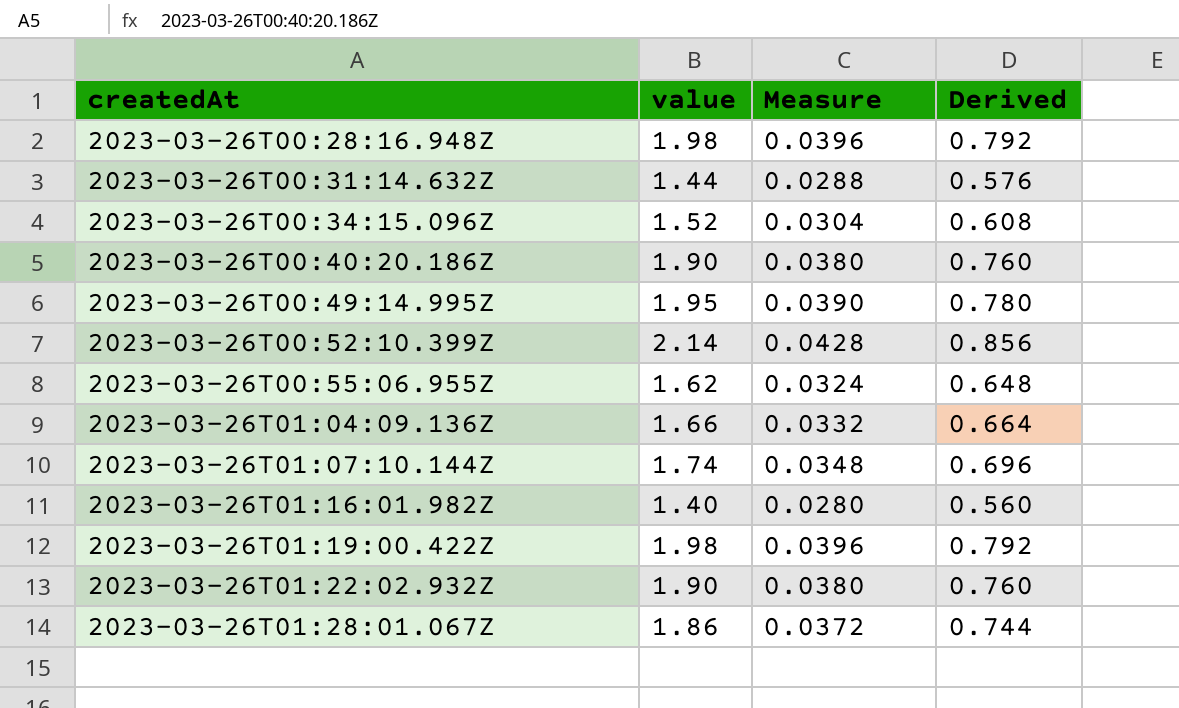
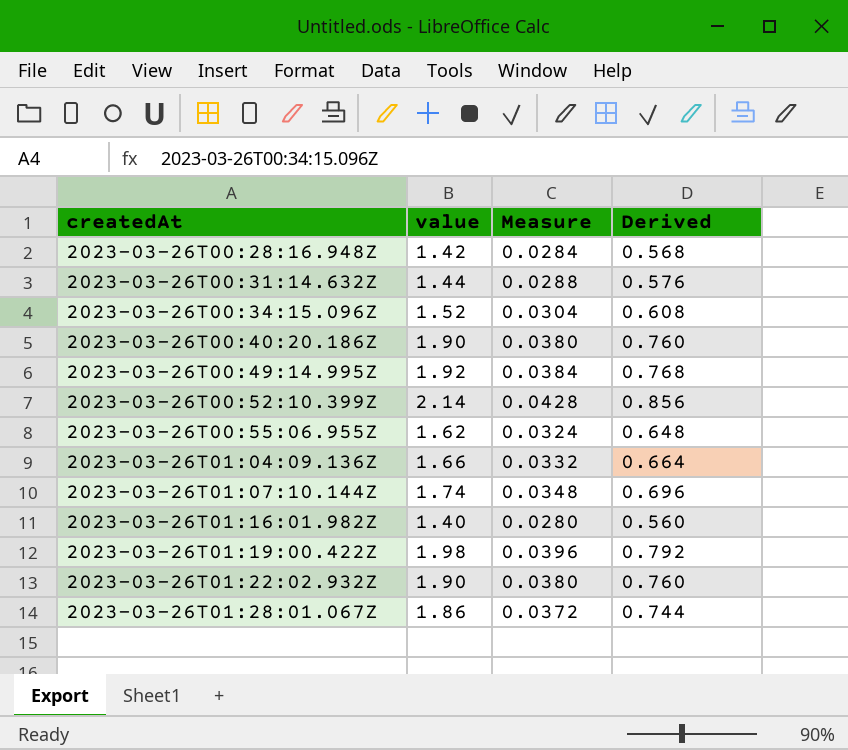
2023-03-26T00:28:16.948Z | value: 1.98 -> 1.42
2023-03-26T00:28:16.948Z | Measure: 0.0396 -> 0.0284
2023-03-26T00:28:16.948Z | Derived: 0.792 -> 0.568
2023-03-26T00:49:14.995Z | value: 1.95 -> 1.92
2023-03-26T00:49:14.995Z | Measure: 0.0390 -> 0.0384
2023-03-26T00:49:14.995Z | Derived: 0.780 -> 0.768

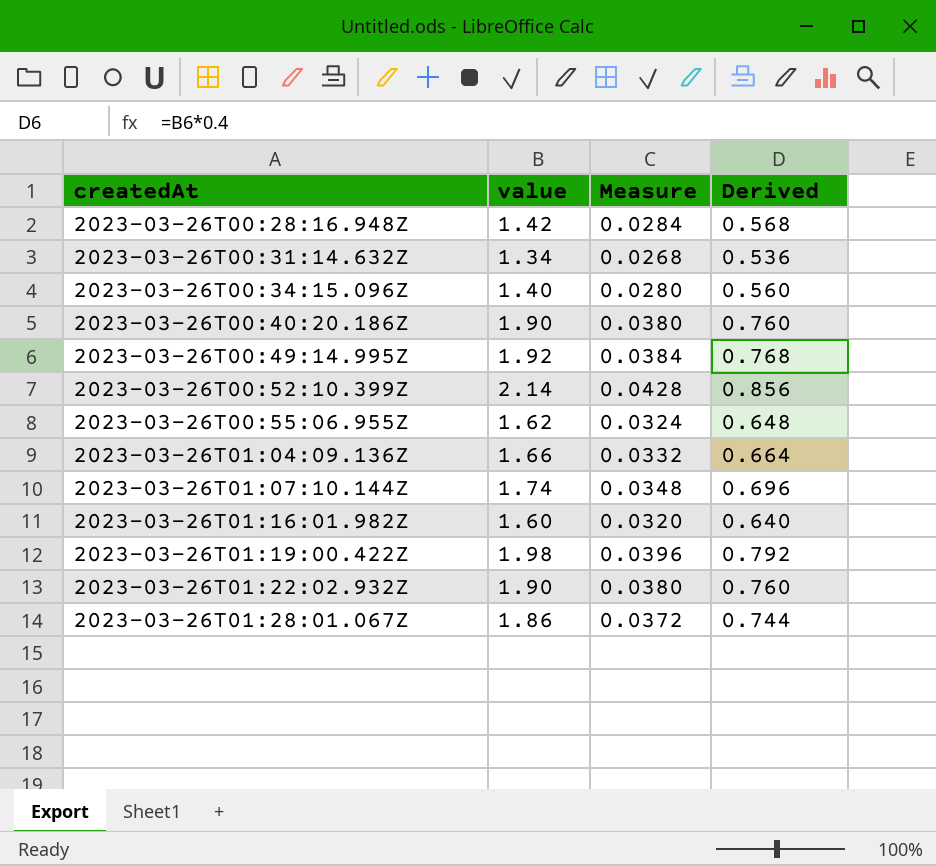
2023-03-26T00:31:14.632Z | value: 1.44 -> 1.34
2023-03-26T00:31:14.632Z | Measure: 0.0288 -> 0.0268
2023-03-26T00:31:14.632Z | Derived: 0.576 -> 0.536
2023-03-26T00:34:15.096Z | value: 1.52 -> 1.40
2023-03-26T00:34:15.096Z | Measure: 0.0304 -> 0.0280
2023-03-26T00:34:15.096Z | Derived: 0.608 -> 0.560
2023-03-26T01:16:01.982Z | value: 1.40 -> 1.60
2023-03-26T01:16:01.982Z | Measure: 0.0280 -> 0.0320
2023-03-26T01:16:01.982Z | Derived: 0.560 -> 0.640

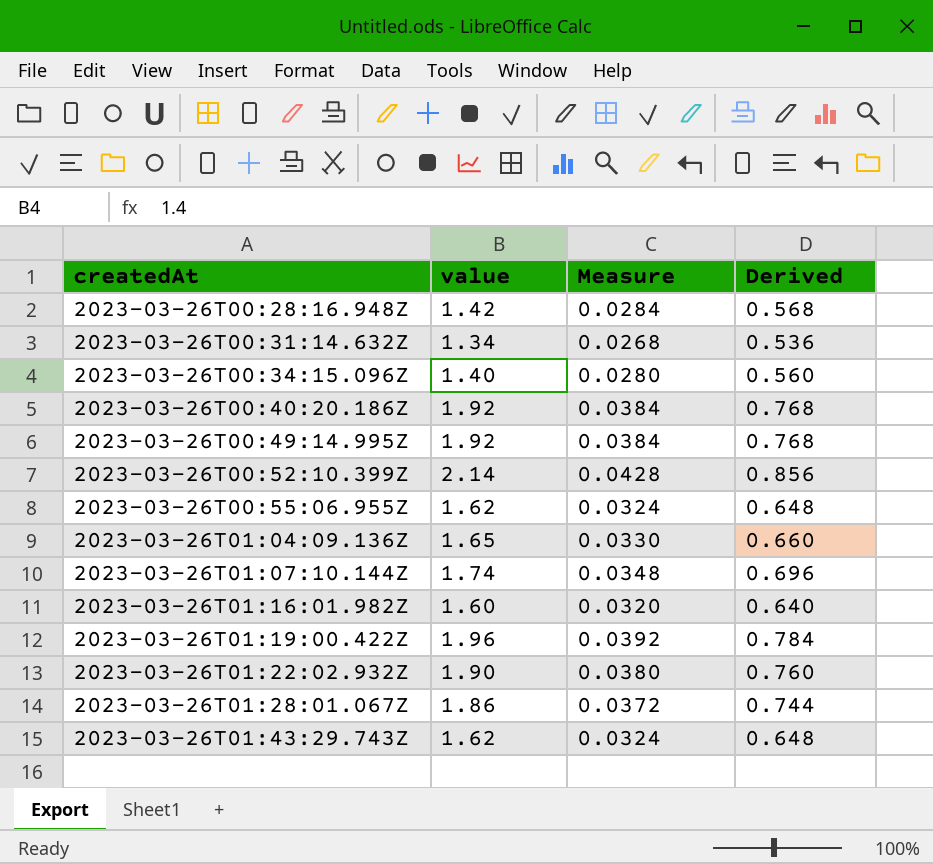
2023-03-26T00:40:20.186Z | value: 1.90 -> 1.92
2023-03-26T00:40:20.186Z | Measure: 0.0380 -> 0.0384
2023-03-26T00:40:20.186Z | Derived: 0.760 -> 0.768
2023-03-26T01:04:09.136Z | value: 1.66 -> 1.65
2023-03-26T01:04:09.136Z | Measure: 0.0332 -> 0.0330
2023-03-26T01:04:09.136Z | Derived: 0.664 -> 0.660
2023-03-26T01:19:00.422Z | value: 1.98 -> 1.96
2023-03-26T01:19:00.422Z | Measure: 0.0396 -> 0.0392
2023-03-26T01:19:00.422Z | Derived: 0.792 -> 0.784
row 2023-03-26T01:43:29.743Z: none -> 1.62 | 0.0324 | 0.648

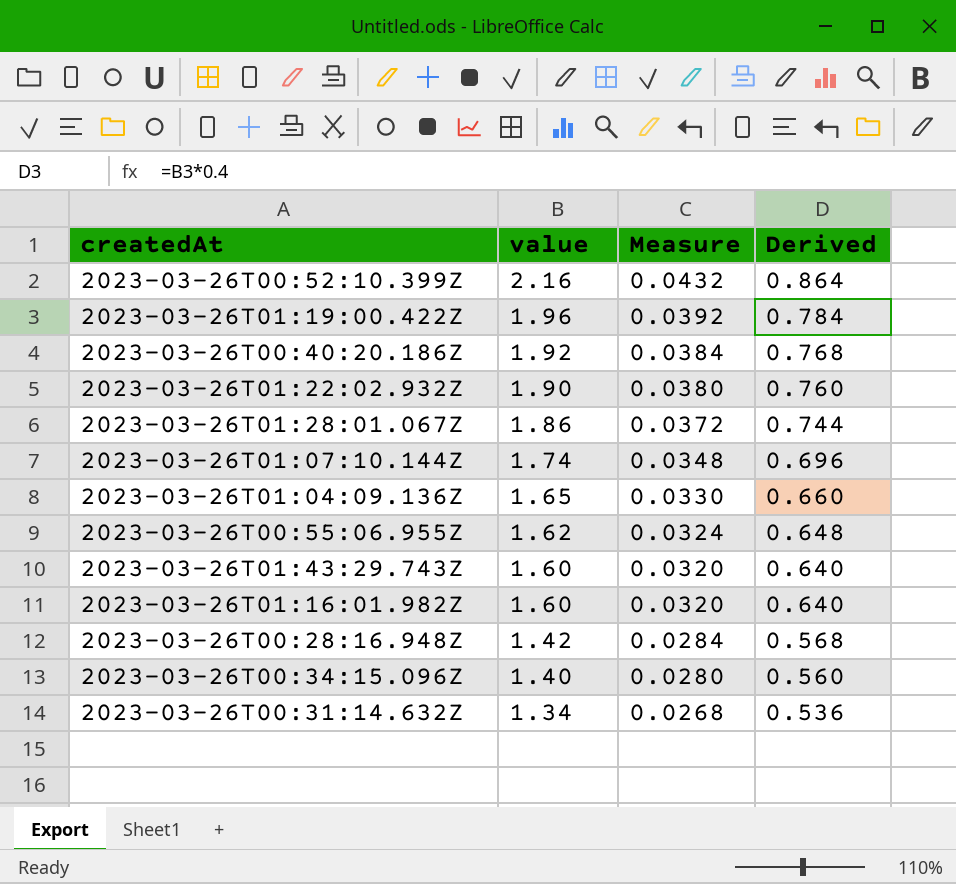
row order: createdAt ascending -> value descending
row 2023-03-26T00:49:14.995Z: 1.92 | 0.0384 | 0.768 -> none
2023-03-26T00:52:10.399Z | value: 2.14 -> 2.16
2023-03-26T00:52:10.399Z | Measure: 0.0428 -> 0.0432
2023-03-26T00:52:10.399Z | Derived: 0.856 -> 0.864
2023-03-26T01:43:29.743Z | value: 1.62 -> 1.60
2023-03-26T01:43:29.743Z | Measure: 0.0324 -> 0.0320
2023-03-26T01:43:29.743Z | Derived: 0.648 -> 0.640

